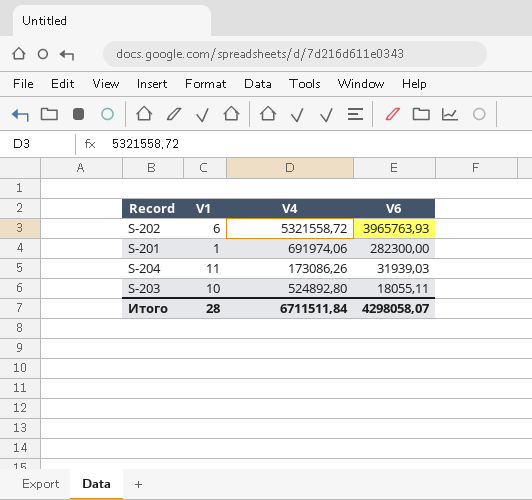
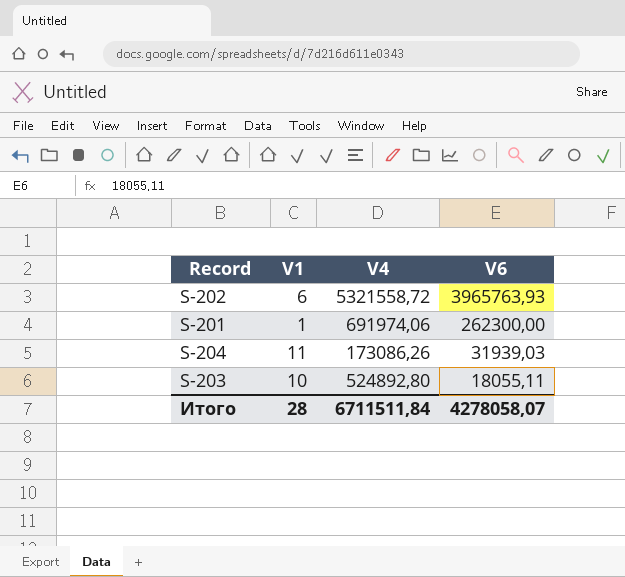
S-201 | V6: 282300,00 -> 262300,00
Итого | V6: 4298058,07 -> 4278058,07

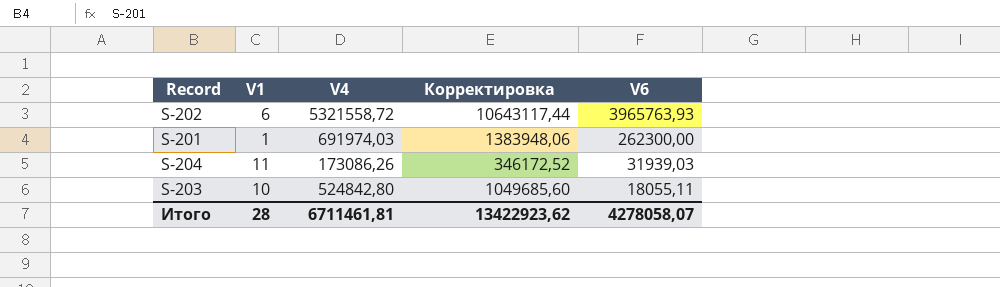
column Корректировка | formula: none -> [V4] * 2
S-201 | V4: 691974,06 -> 691974,03
S-203 | V4: 524892,80 -> 524842,80
Итого | V4: 6711511,84 -> 6711461,81

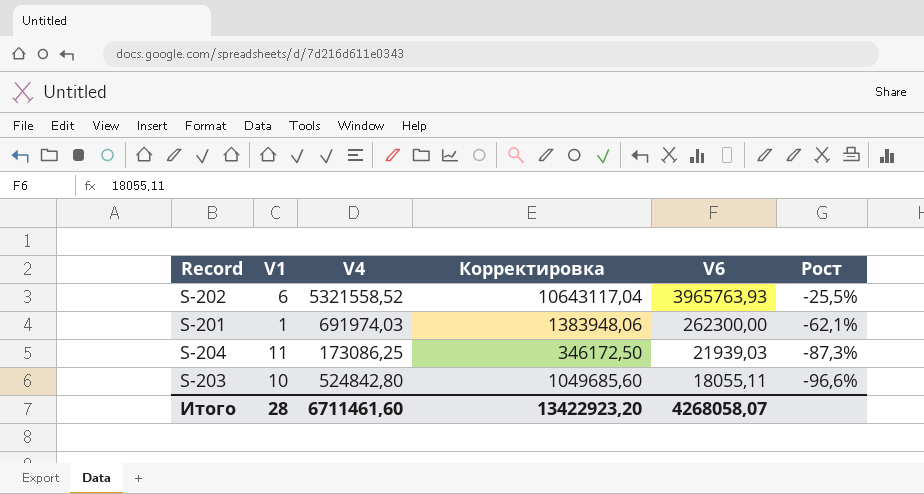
column Рост | formula: none -> ([V6] - [V4]) / [V4]
S-202 | V4: 5321558,72 -> 5321558,52
S-202 | Корректировка: 10643117,44 -> 10643117,04
S-204 | V4: 173086,26 -> 173086,25
S-204 | Корректировка: 346172,52 -> 346172,50
S-204 | V6: 31939,03 -> 21939,03
Итого | V4: 6711461,81 -> 6711461,60
Итого | Корректировка: 13422923,62 -> 13422923,20
Итого | V6: 4278058,07 -> 4268058,07

